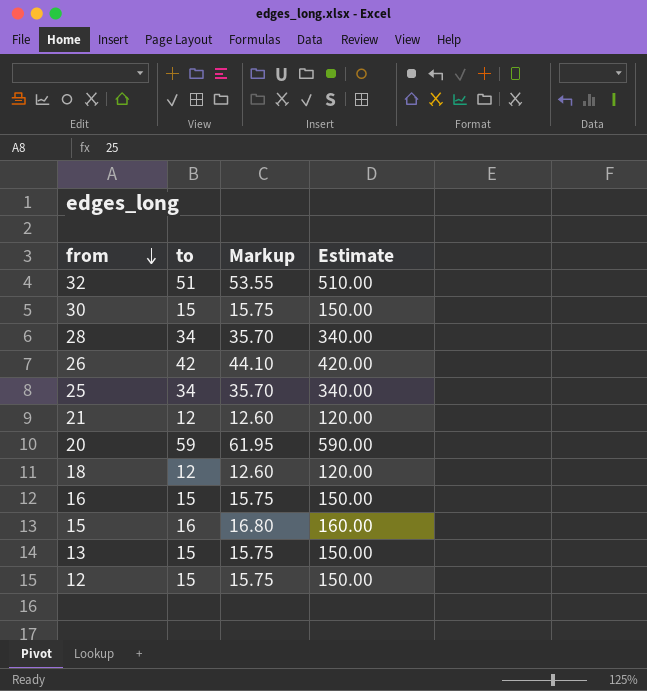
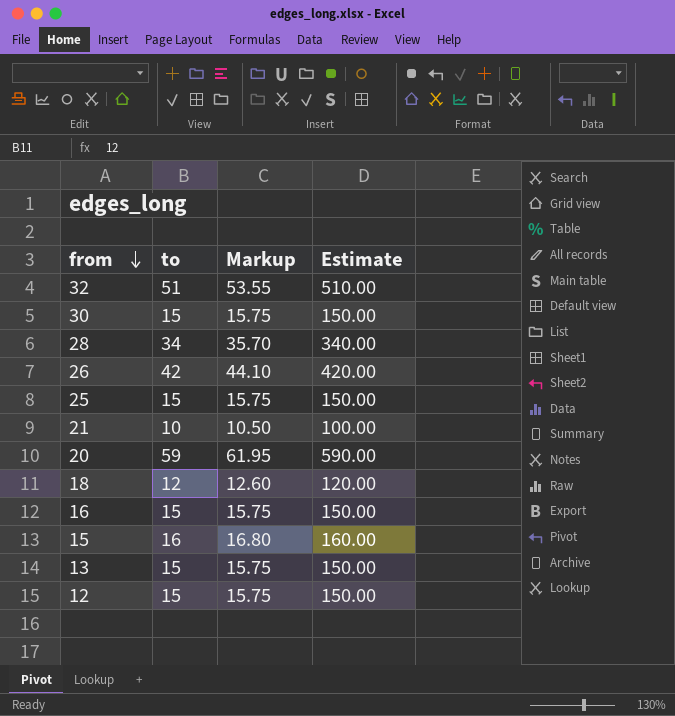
25 | to: 34 -> 15
25 | Markup: 35.70 -> 15.75
25 | Estimate: 340.00 -> 150.00
21 | to: 12 -> 10
21 | Markup: 12.60 -> 10.50
21 | Estimate: 120.00 -> 100.00

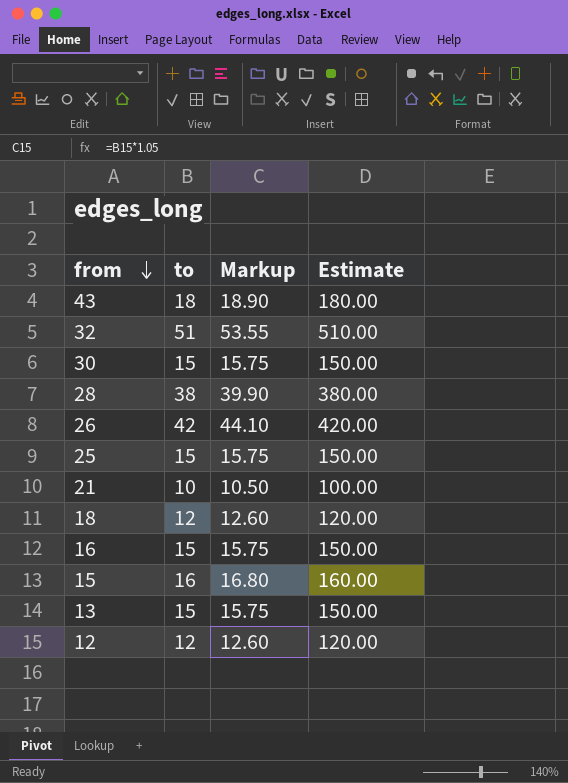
row 20: 59 | 61.95 | 590.00 -> none
row 43: none -> 18 | 18.90 | 180.00
28 | to: 34 -> 38
28 | Markup: 35.70 -> 39.90
28 | Estimate: 340.00 -> 380.00
12 | to: 15 -> 12
12 | Markup: 15.75 -> 12.60
12 | Estimate: 150.00 -> 120.00

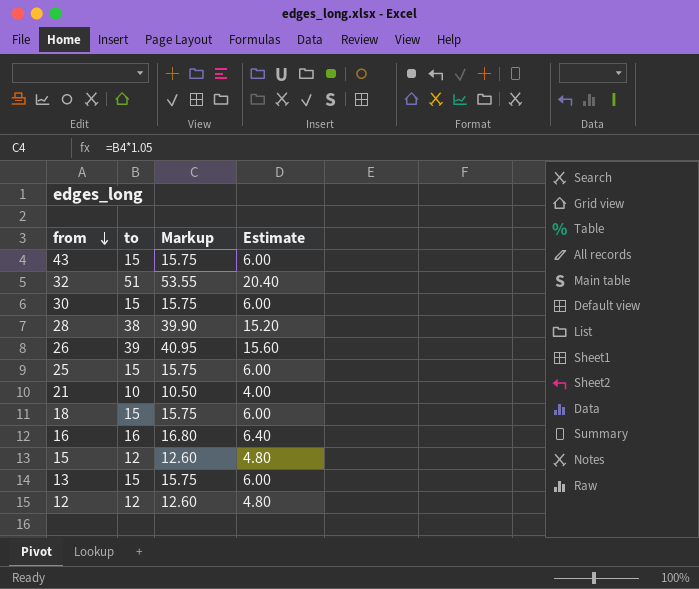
column Estimate | formula: [to] * 10 -> [to] * 0.4
43 | to: 18 -> 15
43 | Markup: 18.90 -> 15.75
26 | to: 42 -> 39
26 | Markup: 44.10 -> 40.95
18 | to: 12 -> 15
18 | Markup: 12.60 -> 15.75
16 | to: 15 -> 16
16 | Markup: 15.75 -> 16.80
15 | to: 16 -> 12
15 | Markup: 16.80 -> 12.60

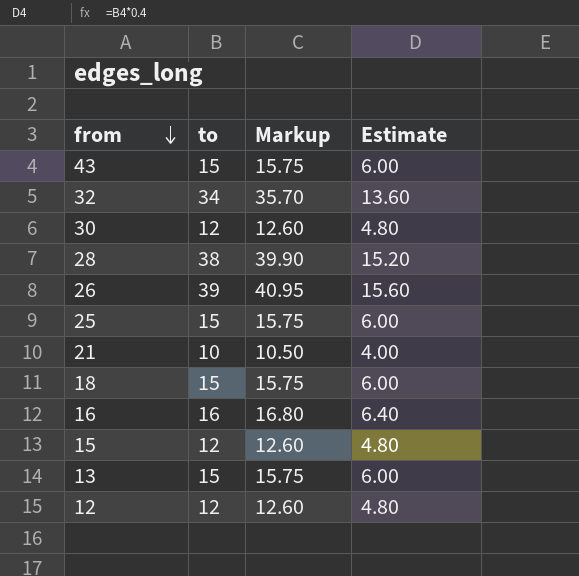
32 | to: 51 -> 34
32 | Markup: 53.55 -> 35.70
32 | Estimate: 20.40 -> 13.60
30 | to: 15 -> 12
30 | Markup: 15.75 -> 12.60
30 | Estimate: 6.00 -> 4.80

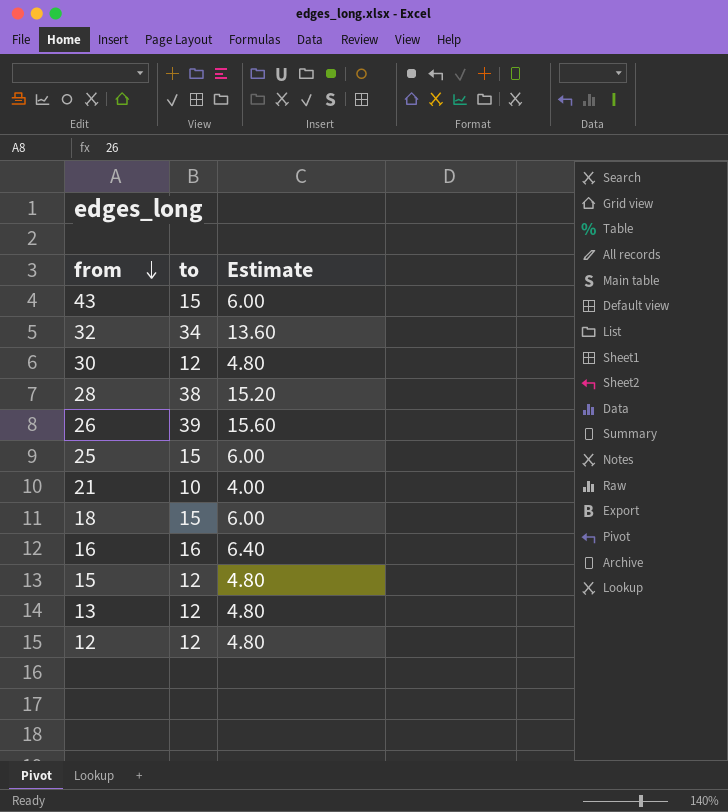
column Markup | formula: [to] * 1.05 -> none
13 | to: 15 -> 12
13 | Estimate: 6.00 -> 4.80

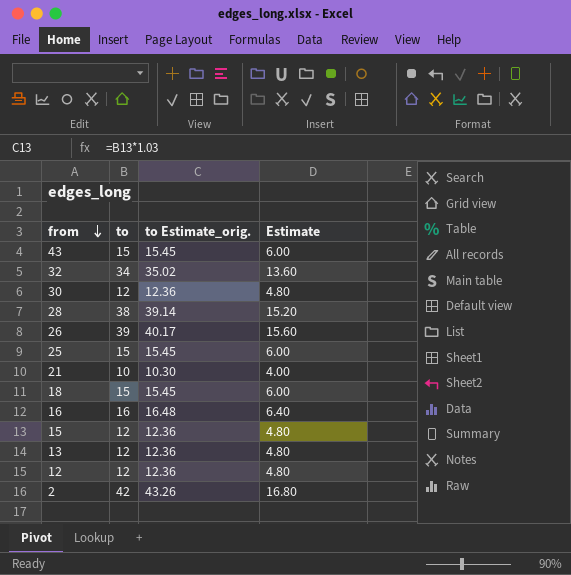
column to Estimate_orig. | formula: none -> [to] * 1.03
row 2: none -> 42 | 43.26 | 16.80

